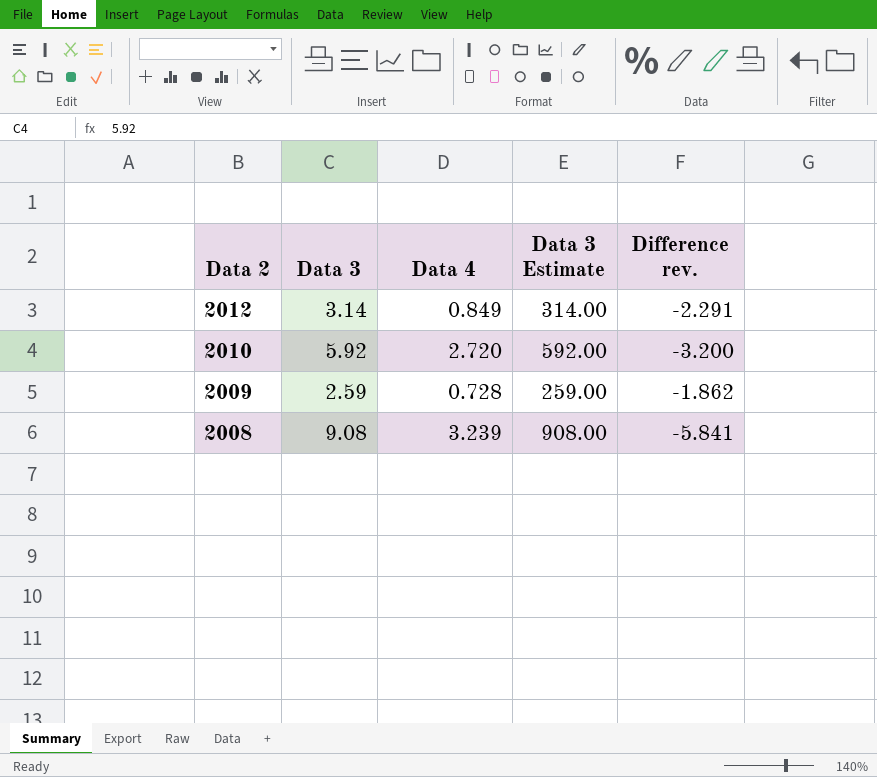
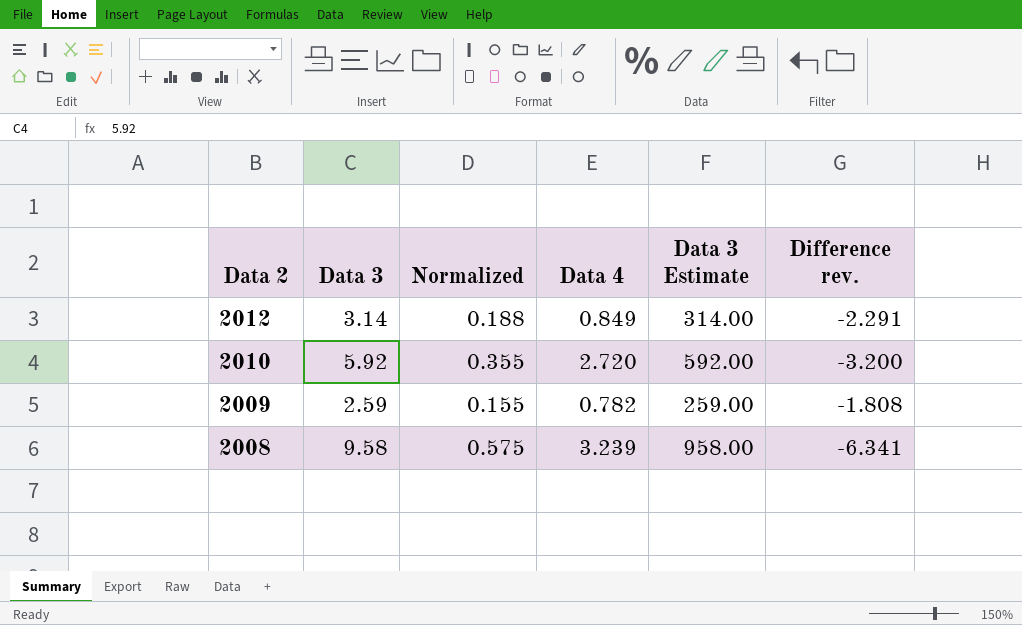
column Normalized | formula: none -> [Data 3] * 0.06
2009 | Data 4: 0.728 -> 0.782
2009 | Difference rev.: -1.862 -> -1.808
2008 | Data 3: 9.08 -> 9.58
2008 | Data 3 Estimate: 908.00 -> 958.00
2008 | Difference rev.: -5.841 -> -6.341

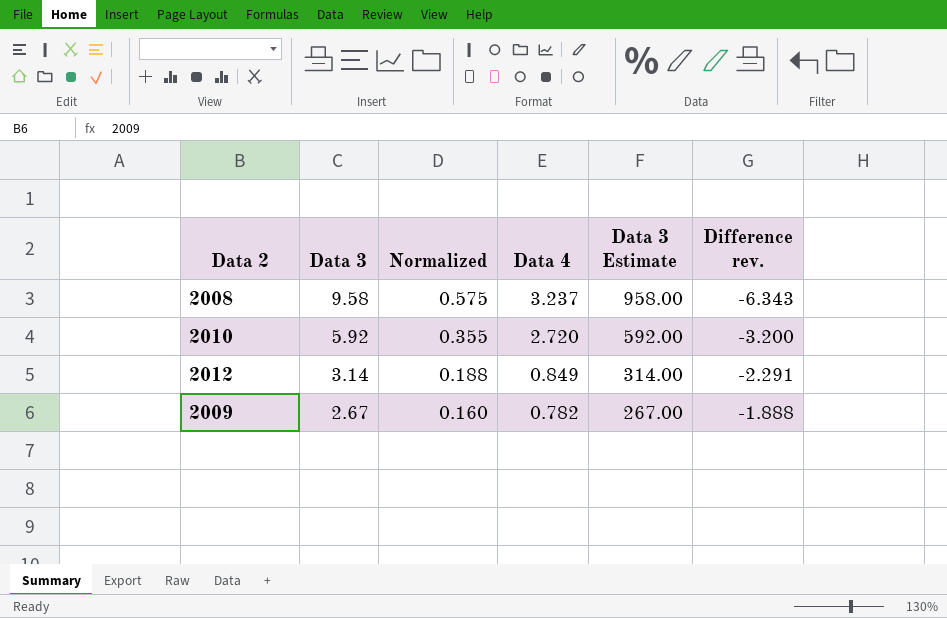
row order: Data 2 descending -> Data 3 descending
2008 | Data 4: 3.239 -> 3.237
2008 | Difference rev.: -6.341 -> -6.343
2009 | Data 3: 2.59 -> 2.67
2009 | Normalized: 0.155 -> 0.160
2009 | Data 3 Estimate: 259.00 -> 267.00
2009 | Difference rev.: -1.808 -> -1.888

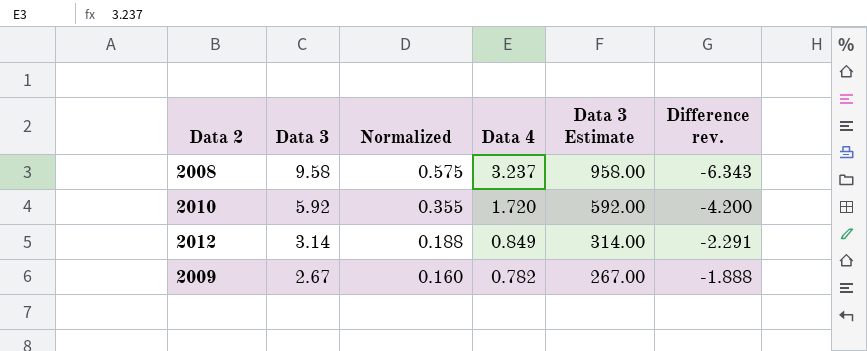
2010 | Data 4: 2.720 -> 1.720
2010 | Difference rev.: -3.200 -> -4.200

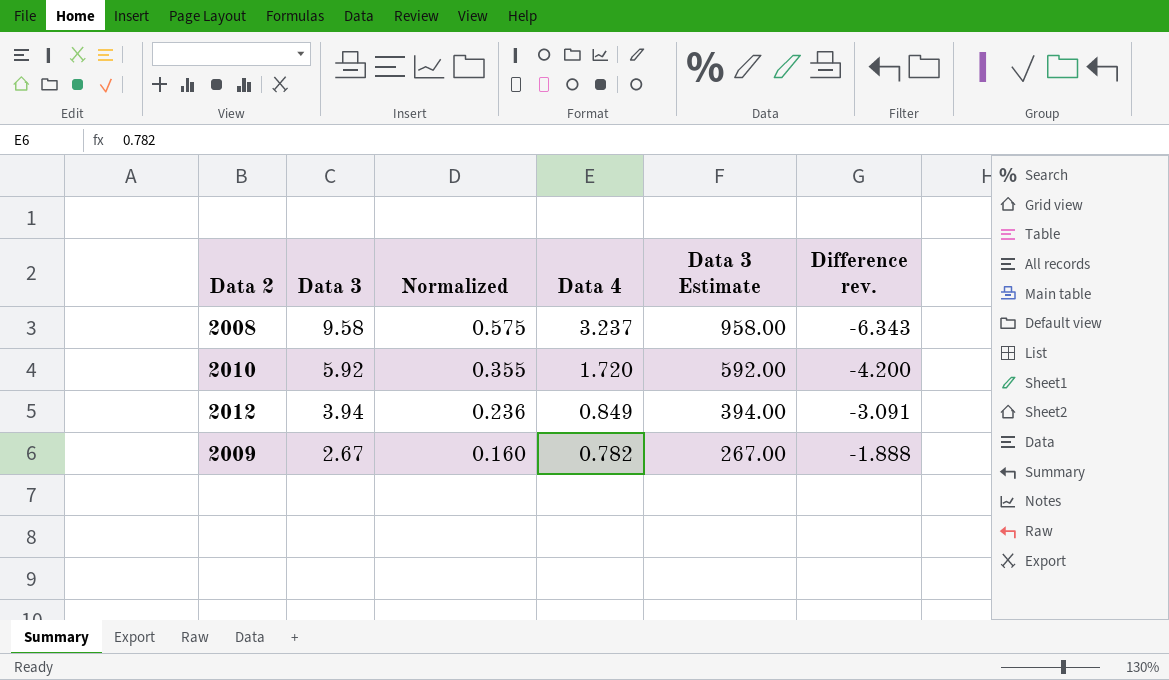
2012 | Data 3: 3.14 -> 3.94
2012 | Normalized: 0.188 -> 0.236
2012 | Data 3 Estimate: 314.00 -> 394.00
2012 | Difference rev.: -2.291 -> -3.091

